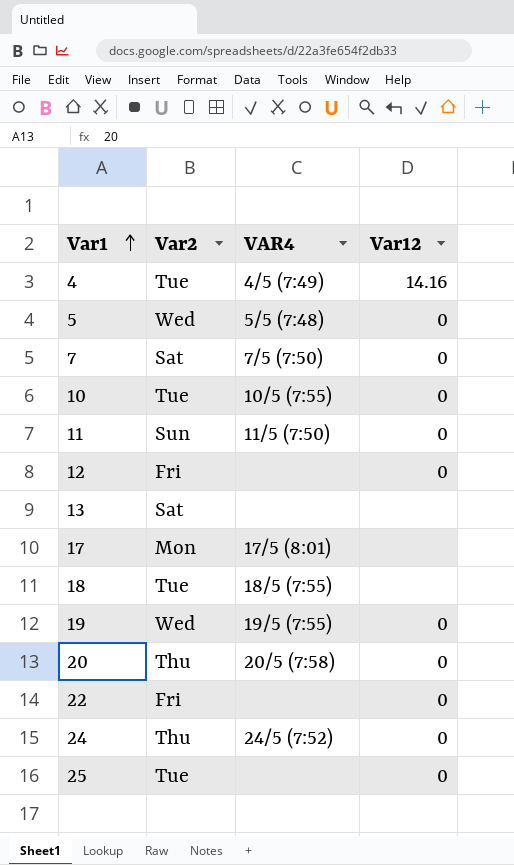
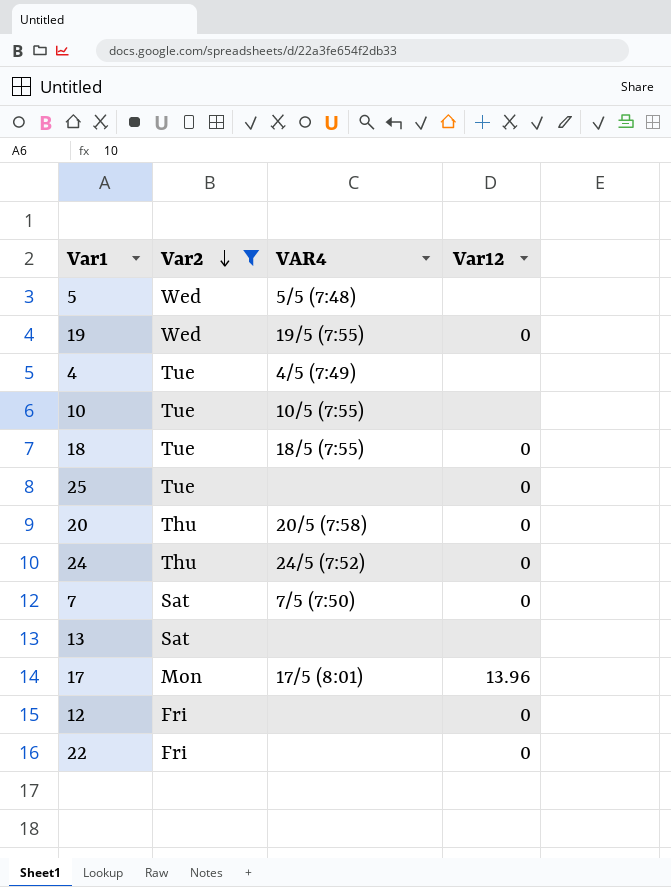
filter: none -> Var2 != Sun
row order: Var1 ascending -> Var2 descending
5 | Var12: 0 -> none
4 | Var12: 14.16 -> none
10 | Var12: 0 -> none
18 | Var12: none -> 0
17 | Var12: none -> 13.96

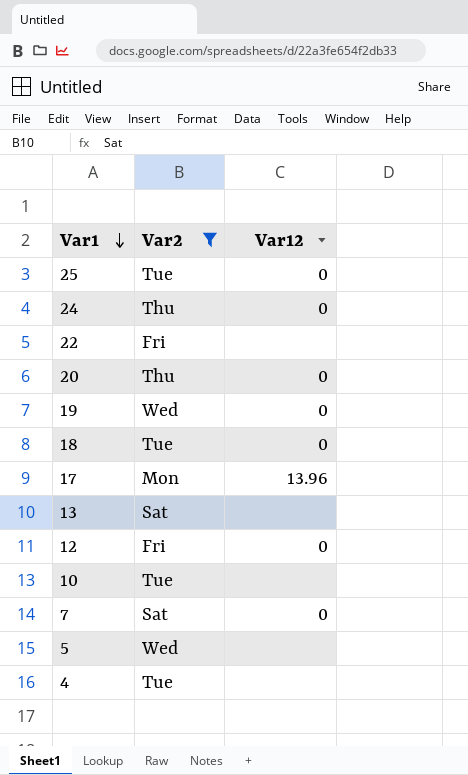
row order: Var2 descending -> Var1 descending
column VAR4 | position: 3 -> none
22 | Var12: 0 -> none

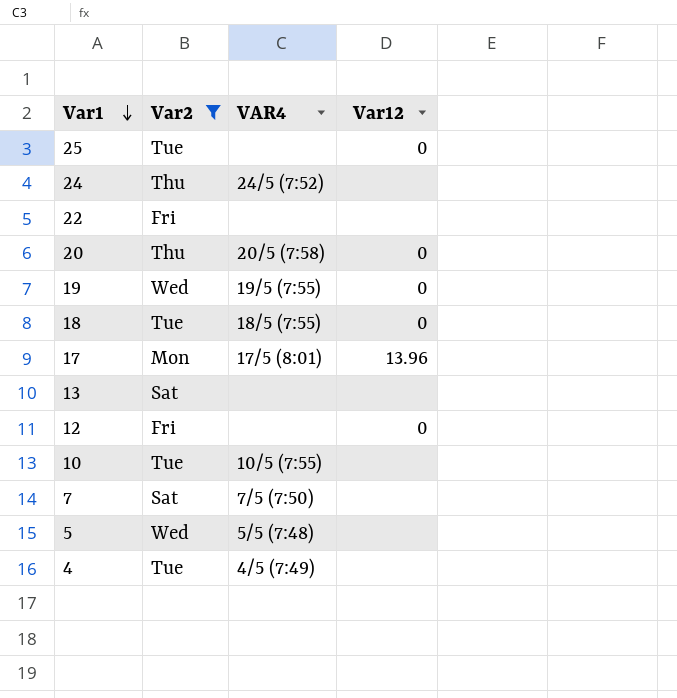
column VAR4 | position: none -> 3
24 | Var12: 0 -> none
7 | Var12: 0 -> none

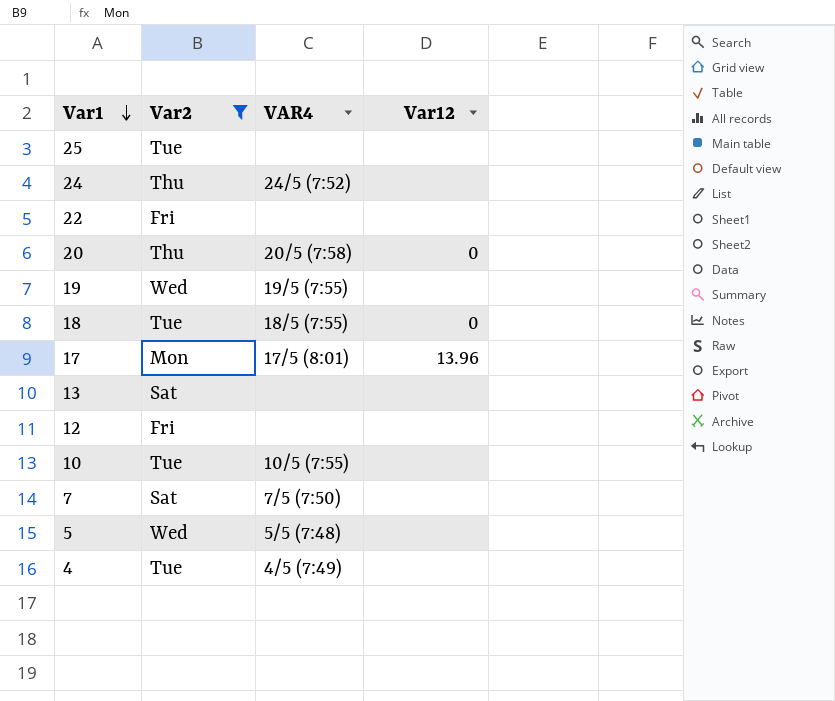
25 | Var12: 0 -> none
19 | Var12: 0 -> none
12 | Var12: 0 -> none

